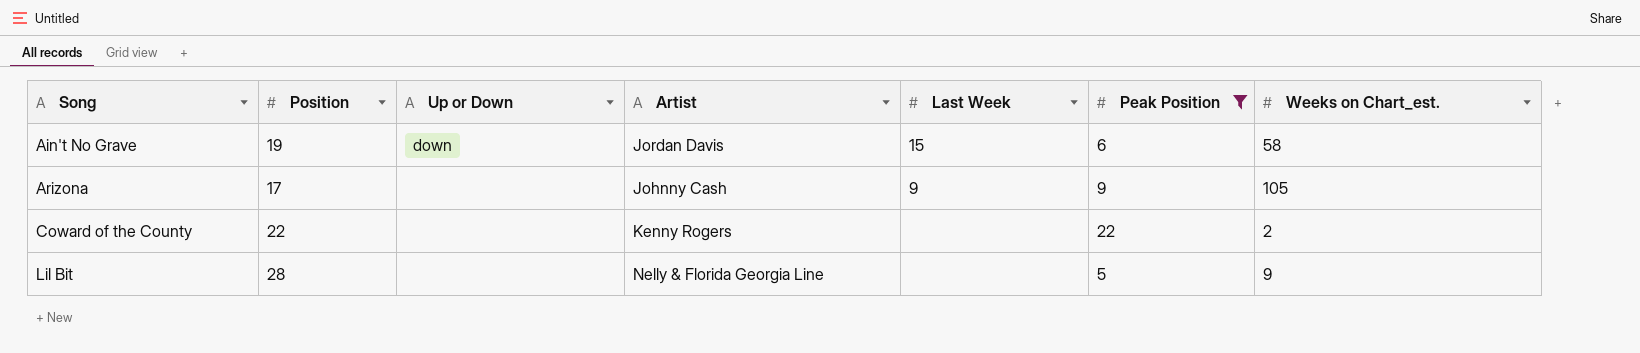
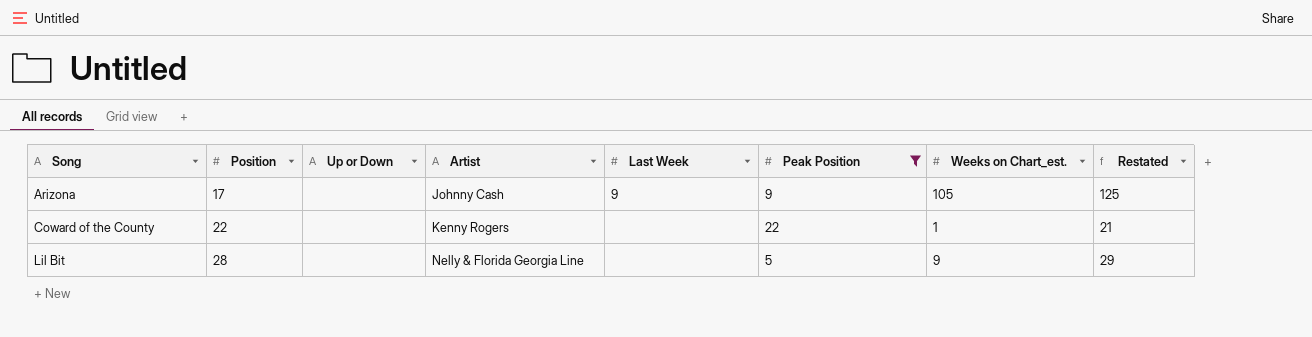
column Restated | formula: none -> [Weeks on Chart_est.] + 20
row Ain't No Grave: 19 | down | Jordan Davis | 15 | 6 | 58 -> none
Coward of the County | Weeks on Chart_est.: 2 -> 1

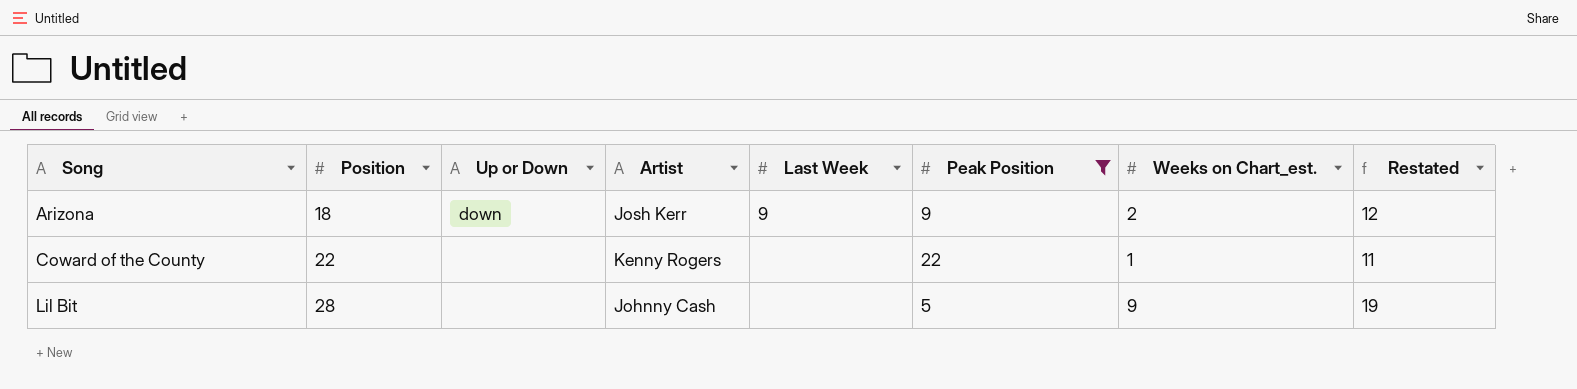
column Restated | formula: [Weeks on Chart_est.] + 20 -> [Weeks on Chart_est.] + 10
Arizona | Position: 17 -> 18
Arizona | Up or Down: none -> down
Arizona | Artist: Johnny Cash -> Josh Kerr
Arizona | Weeks on Chart_est.: 105 -> 2
Lil Bit | Artist: Nelly & Florida Georgia Line -> Johnny Cash

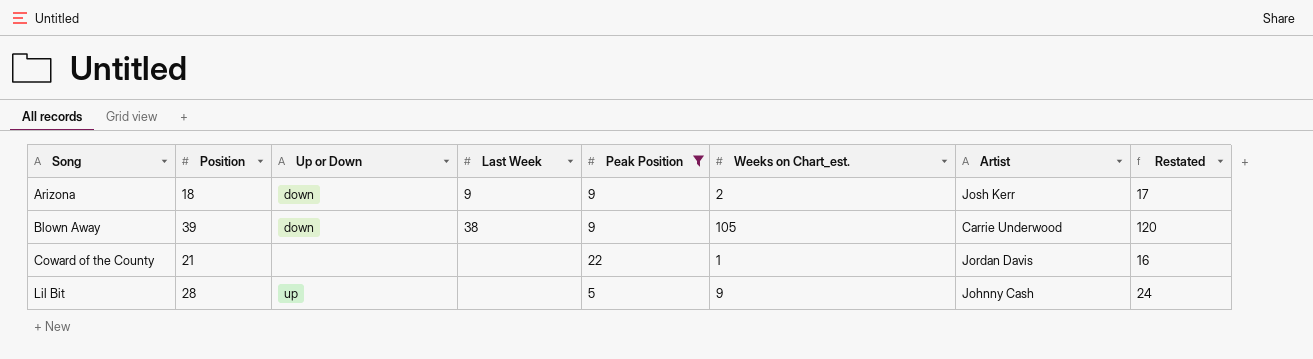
column Artist | position: 4 -> 7
column Restated | formula: [Weeks on Chart_est.] + 10 -> [Weeks on Chart_est.] + 15
row Blown Away: none -> 39 | down | 38 | 9 | 105 | Carrie Underwood | 120
Coward of the County | Position: 22 -> 21
Coward of the County | Artist: Kenny Rogers -> Jordan Davis
Lil Bit | Up or Down: none -> up

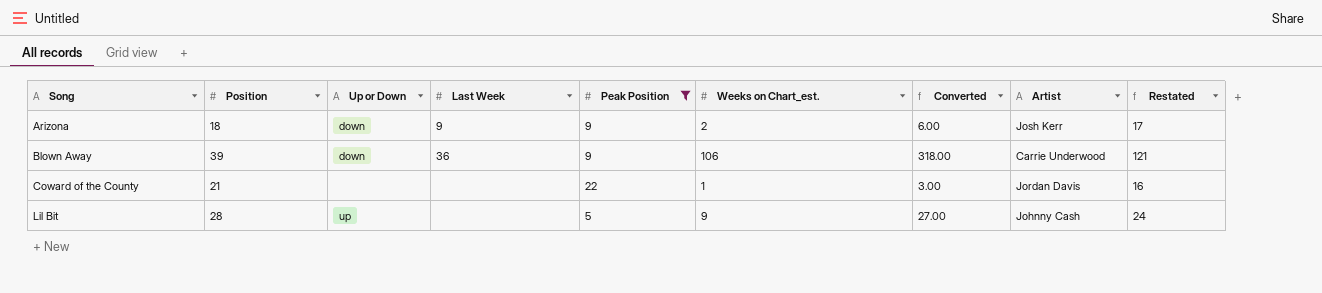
column Converted | formula: none -> [Weeks on Chart_est.] * 3
Blown Away | Last Week: 38 -> 36
Blown Away | Weeks on Chart_est.: 105 -> 106
Blown Away | Restated: 120 -> 121

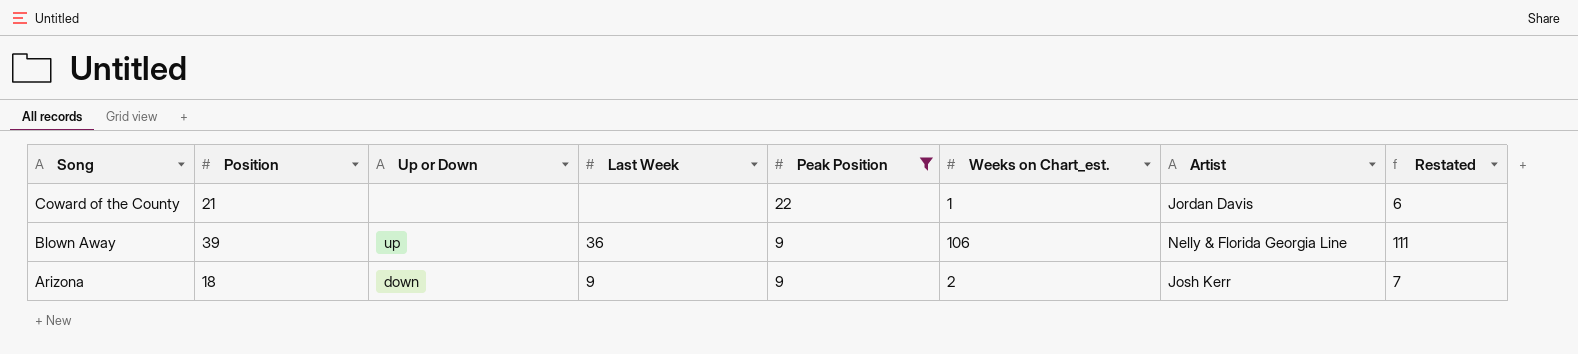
row order: Song ascending -> Song descending
column Converted | formula: [Weeks on Chart_est.] * 3 -> none
column Restated | formula: [Weeks on Chart_est.] + 15 -> [Weeks on Chart_est.] + 5
row Lil Bit: 28 | up | none | 5 | 9 | 27.00 | Johnny Cash | 24 -> none
Blown Away | Up or Down: down -> up
Blown Away | Artist: Carrie Underwood -> Nelly & Florida Georgia Line

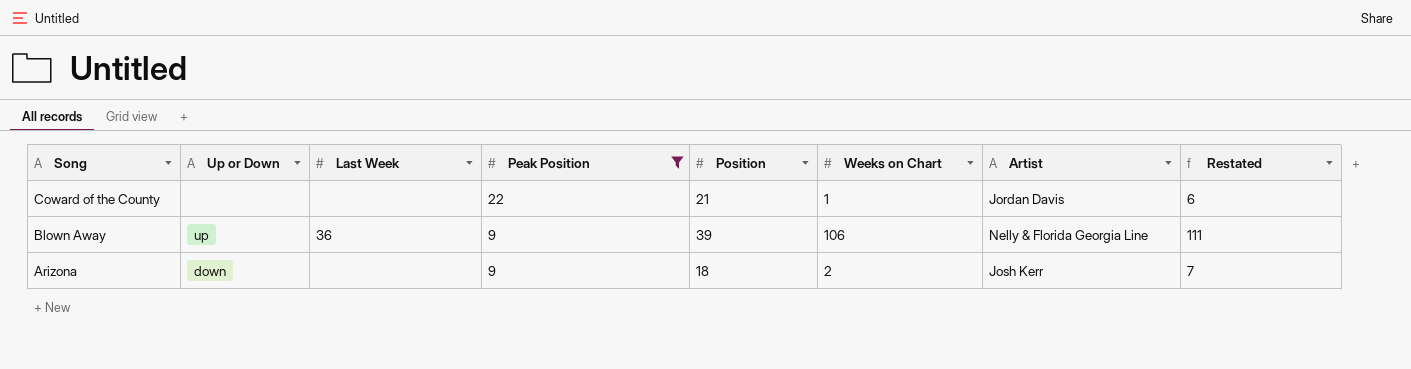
column Position | position: 2 -> 5
column name: Weeks on Chart_est. -> Weeks on Chart
Arizona | Last Week: 9 -> none

